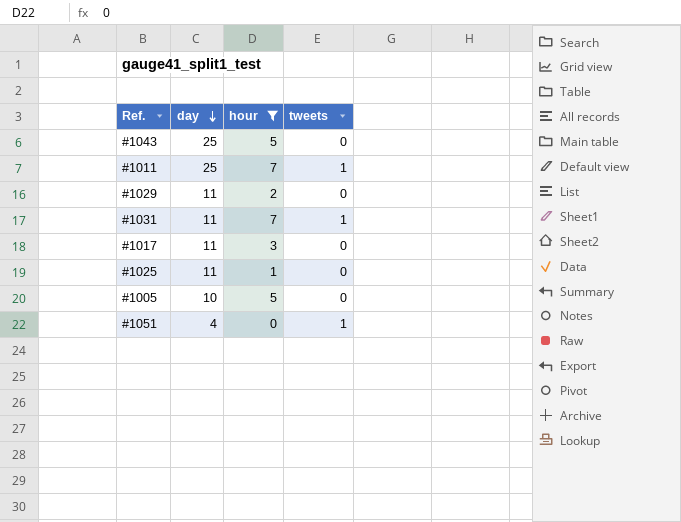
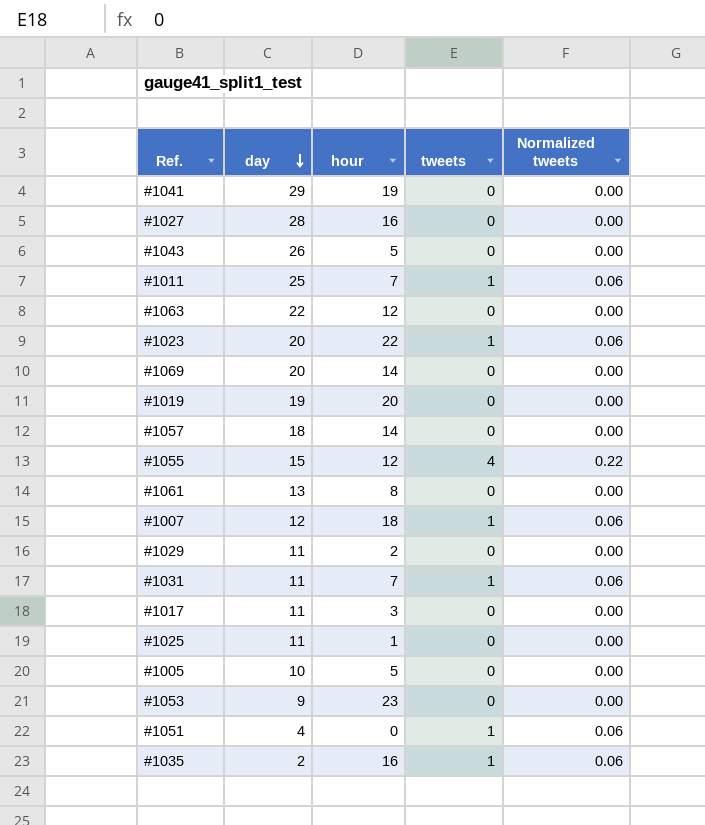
filter: hour <= 7 -> none
column Normalized tweets | position: none -> 5
#1043 | day: 25 -> 26

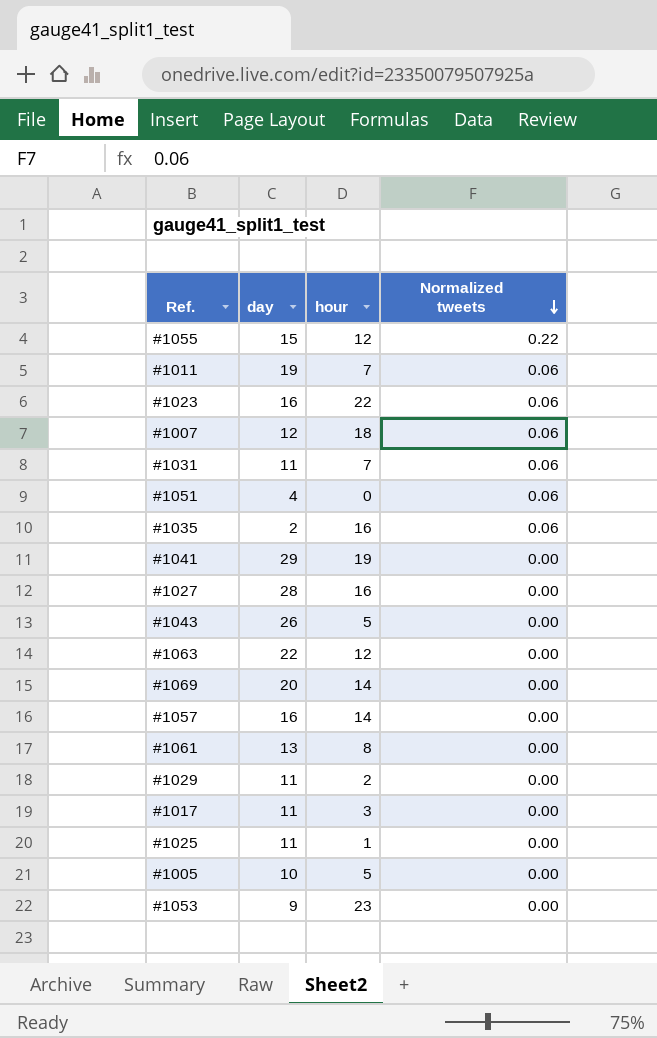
row order: day descending -> Normalized tweets descending
column tweets | position: 4 -> none
row #1019: 19 | 20 | 0 | 0.00 -> none
#1011 | day: 25 -> 19
#1023 | day: 20 -> 16
#1057 | day: 18 -> 16

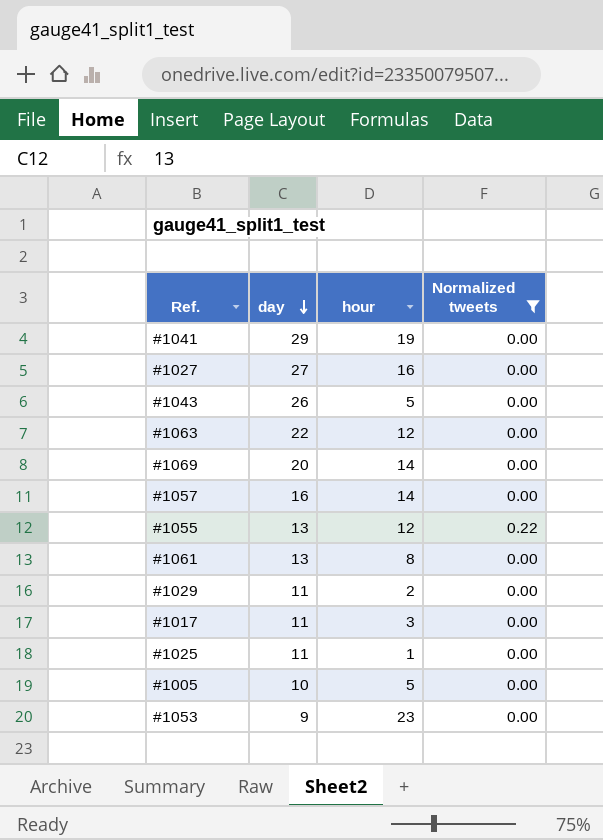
filter: none -> Normalized tweets != 0.06
row order: Normalized tweets descending -> day descending
#1027 | day: 28 -> 27
#1055 | day: 15 -> 13

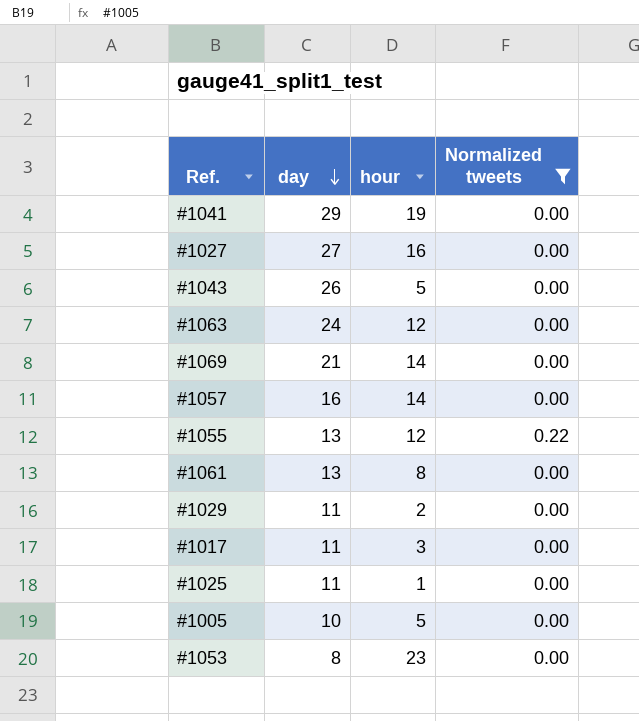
#1063 | day: 22 -> 24
#1069 | day: 20 -> 21
#1053 | day: 9 -> 8

